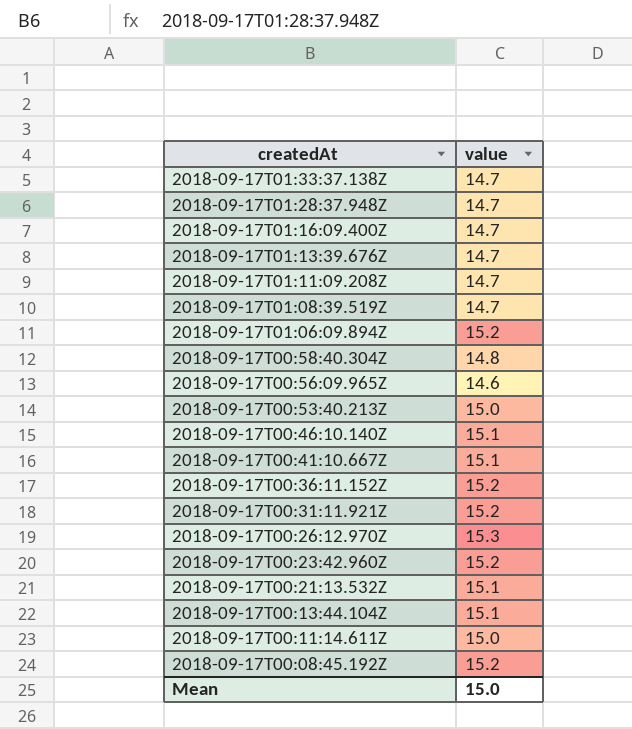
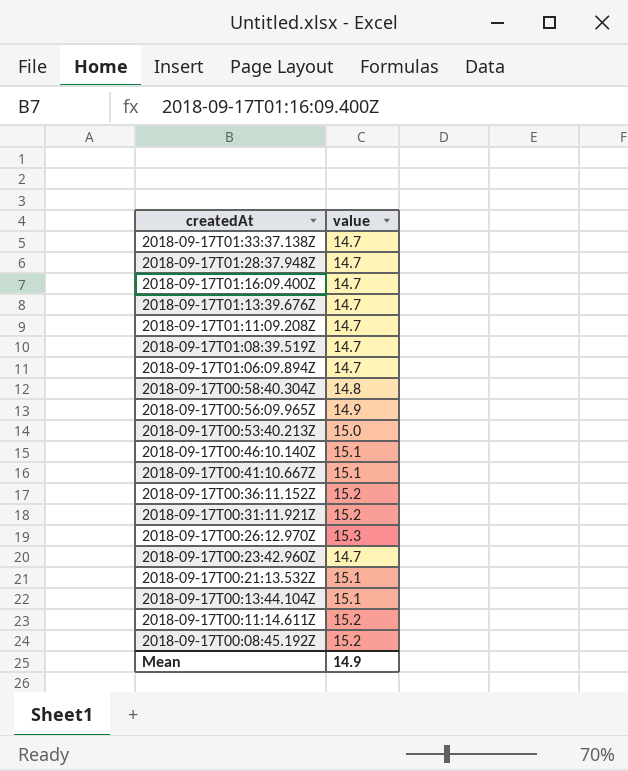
2018-09-17T01:06:09.894Z | value: 15.2 -> 14.7
2018-09-17T00:56:09.965Z | value: 14.6 -> 14.9
2018-09-17T00:23:42.960Z | value: 15.2 -> 14.7
2018-09-17T00:11:14.611Z | value: 15.0 -> 15.2
Mean | value: 15.0 -> 14.9

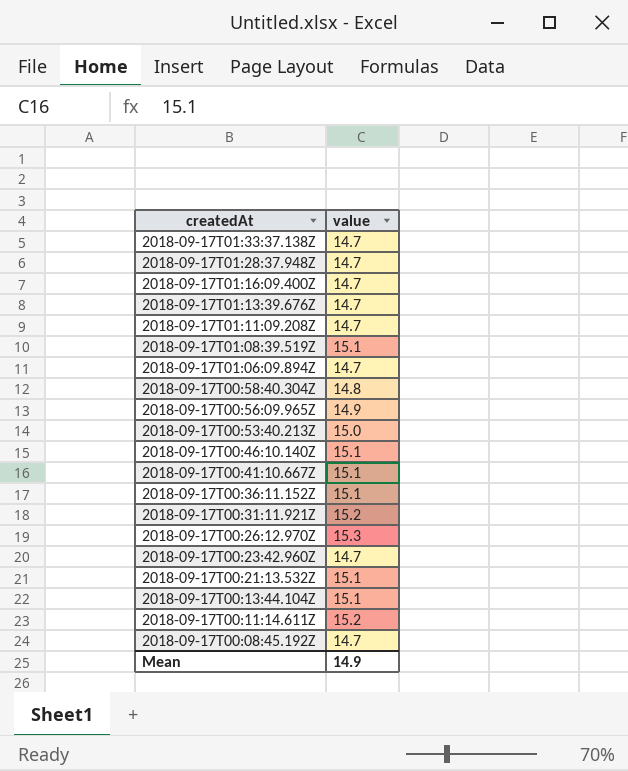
2018-09-17T01:08:39.519Z | value: 14.7 -> 15.1
2018-09-17T00:36:11.152Z | value: 15.2 -> 15.1
2018-09-17T00:08:45.192Z | value: 15.2 -> 14.7

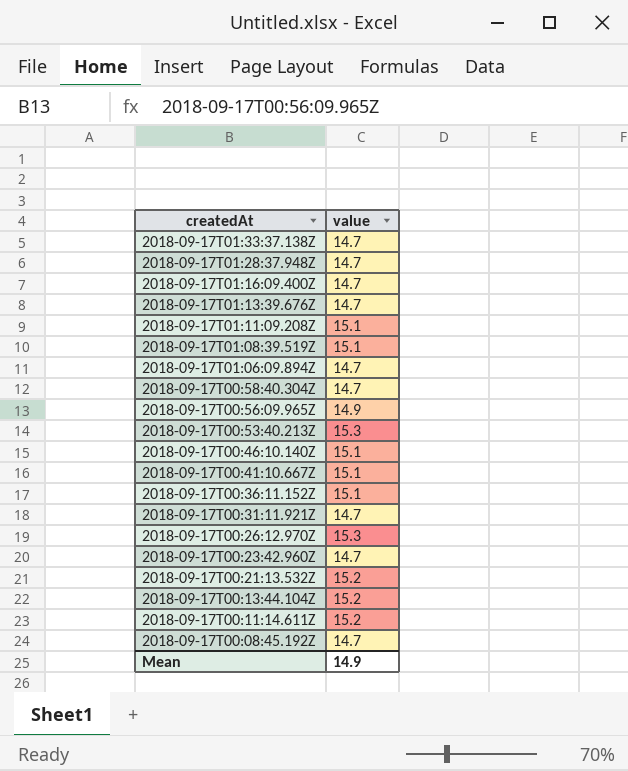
2018-09-17T01:11:09.208Z | value: 14.7 -> 15.1
2018-09-17T00:58:40.304Z | value: 14.8 -> 14.7
2018-09-17T00:53:40.213Z | value: 15.0 -> 15.3
2018-09-17T00:31:11.921Z | value: 15.2 -> 14.7
2018-09-17T00:21:13.532Z | value: 15.1 -> 15.2
2018-09-17T00:13:44.104Z | value: 15.1 -> 15.2

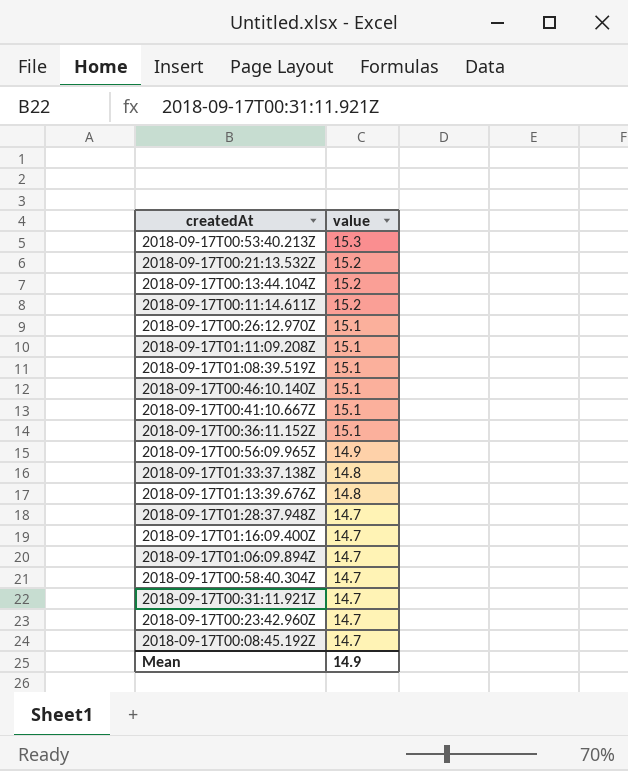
row order: createdAt descending -> value descending
2018-09-17T00:26:12.970Z | value: 15.3 -> 15.1
2018-09-17T01:33:37.138Z | value: 14.7 -> 14.8
2018-09-17T01:13:39.676Z | value: 14.7 -> 14.8

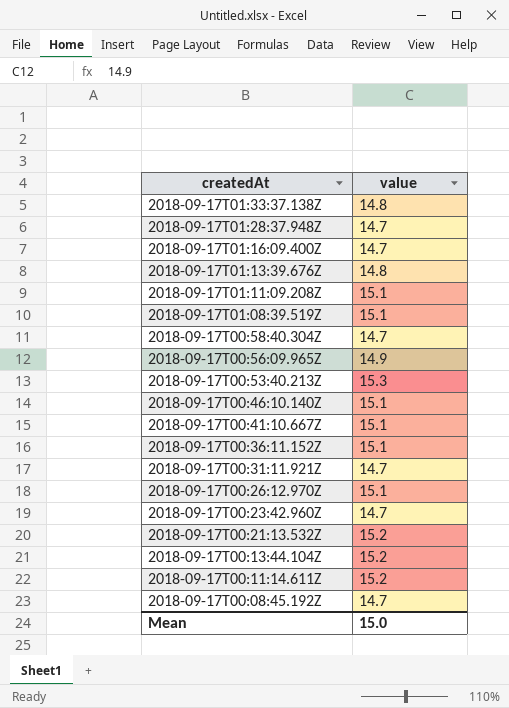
row order: value descending -> createdAt descending
row 2018-09-17T01:06:09.894Z: 14.7 -> none
Mean | value: 14.9 -> 15.0

